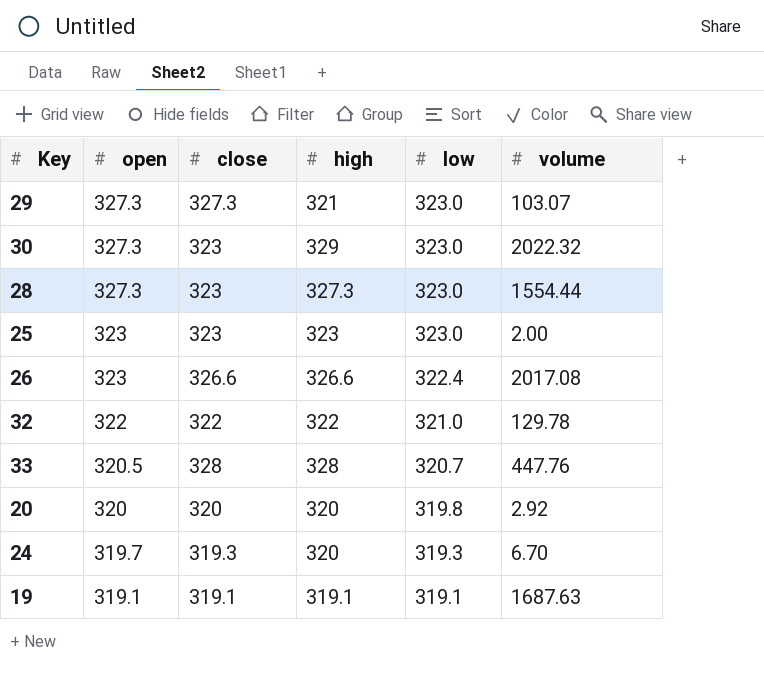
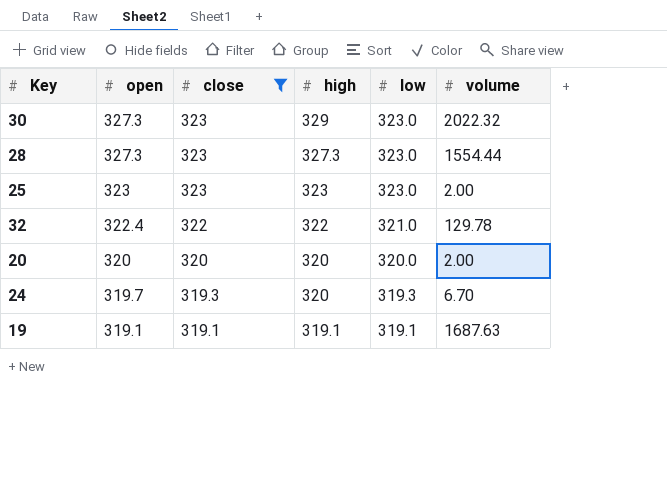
filter: none -> close <= 323
32 | open: 322 -> 322.4
20 | low: 319.8 -> 320.0
20 | volume: 2.92 -> 2.00

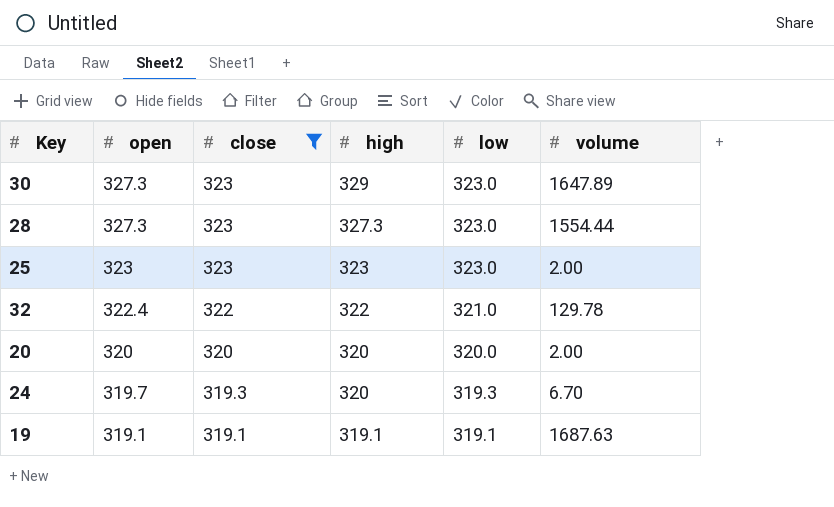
30 | volume: 2022.32 -> 1647.89

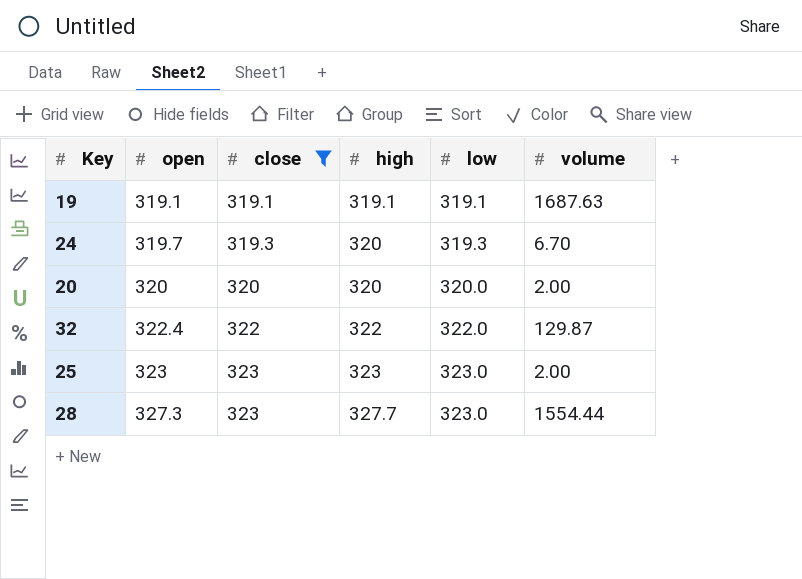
row order: open descending -> open ascending
row 30: 327.3 | 323 | 329 | 323.0 | 1647.89 -> none
32 | low: 321.0 -> 322.0
32 | volume: 129.78 -> 129.87
28 | high: 327.3 -> 327.7

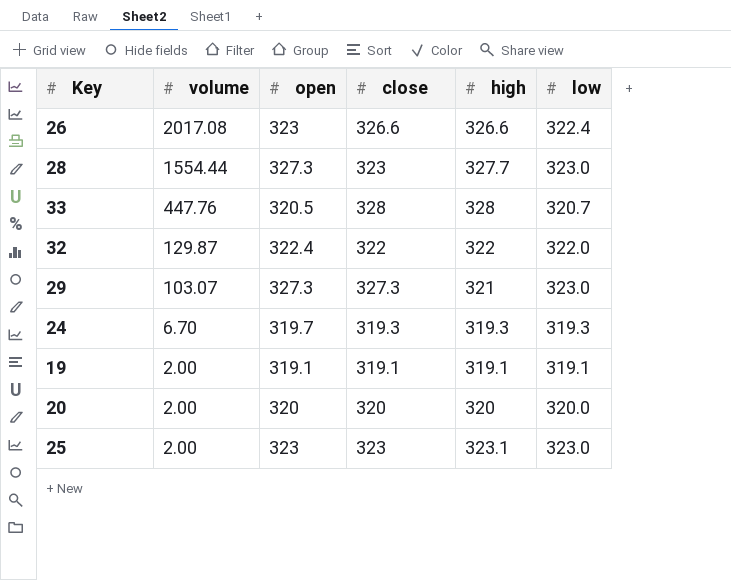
filter: close <= 323 -> none
row order: open ascending -> volume descending
column volume | position: 6 -> 2
24 | high: 320 -> 319.3
19 | volume: 1687.63 -> 2.00
25 | high: 323 -> 323.1

